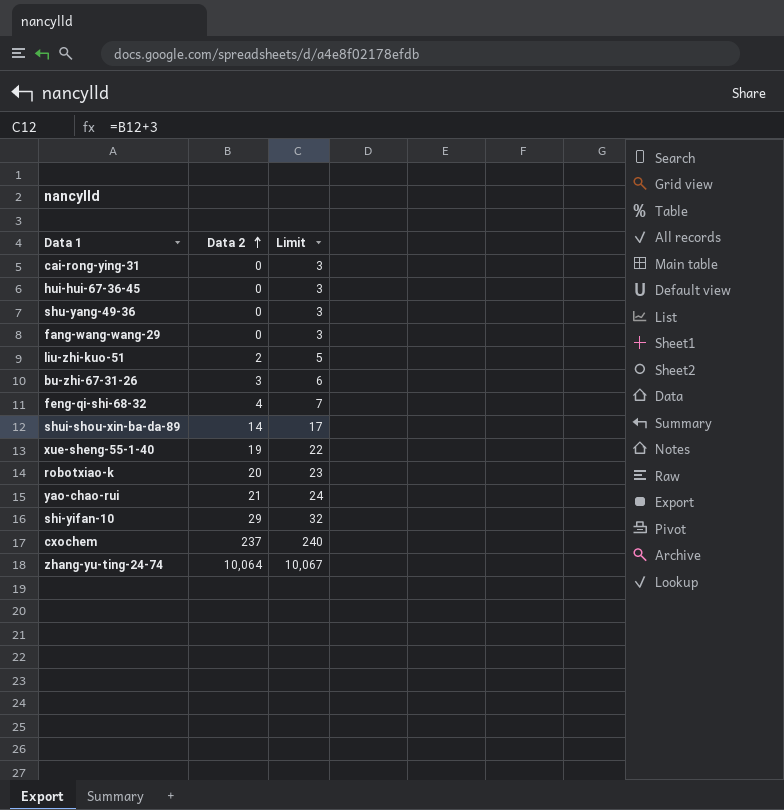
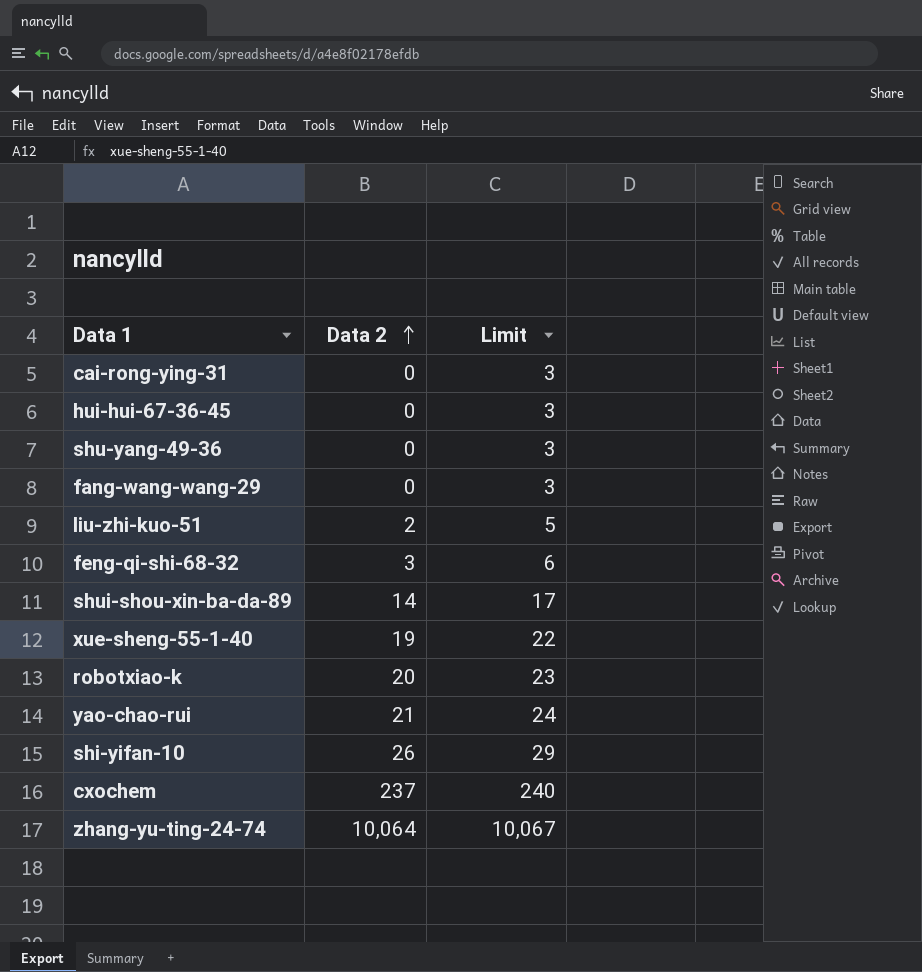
row bu-zhi-67-31-26: 3 | 6 -> none
feng-qi-shi-68-32 | Data 2: 4 -> 3
feng-qi-shi-68-32 | Limit: 7 -> 6
shi-yifan-10 | Data 2: 29 -> 26
shi-yifan-10 | Limit: 32 -> 29

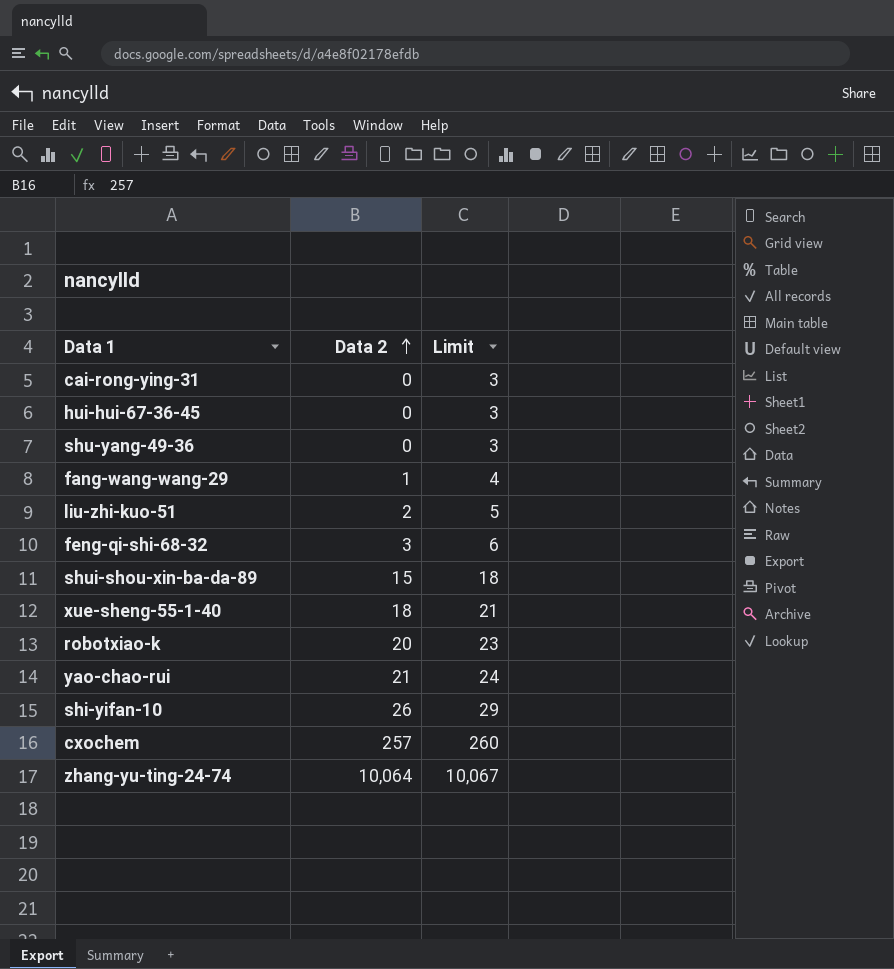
fang-wang-wang-29 | Data 2: 0 -> 1
fang-wang-wang-29 | Limit: 3 -> 4
shui-shou-xin-ba-da-89 | Data 2: 14 -> 15
shui-shou-xin-ba-da-89 | Limit: 17 -> 18
xue-sheng-55-1-40 | Data 2: 19 -> 18
xue-sheng-55-1-40 | Limit: 22 -> 21
cxochem | Data 2: 237 -> 257
cxochem | Limit: 240 -> 260

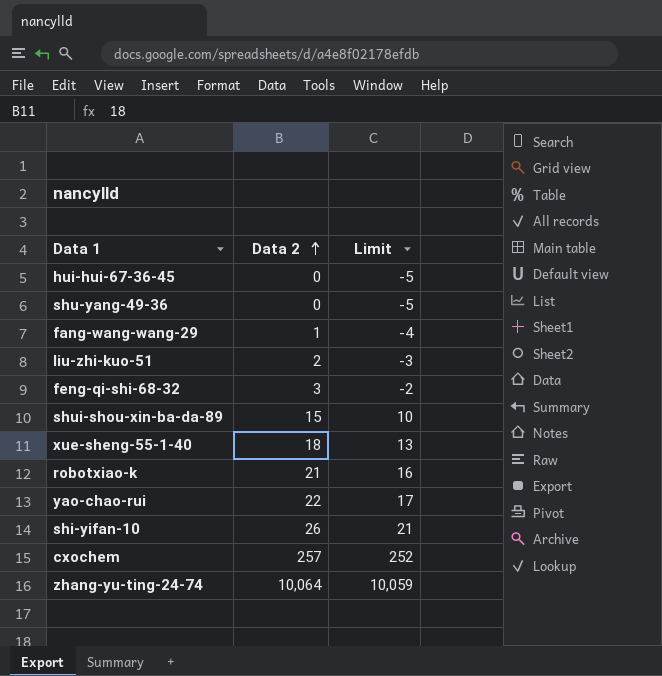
column Limit | formula: [Data 2] + 3 -> [Data 2] - 5
row cai-rong-ying-31: 0 | 3 -> none
robotxiao-k | Data 2: 20 -> 21
yao-chao-rui | Data 2: 21 -> 22

